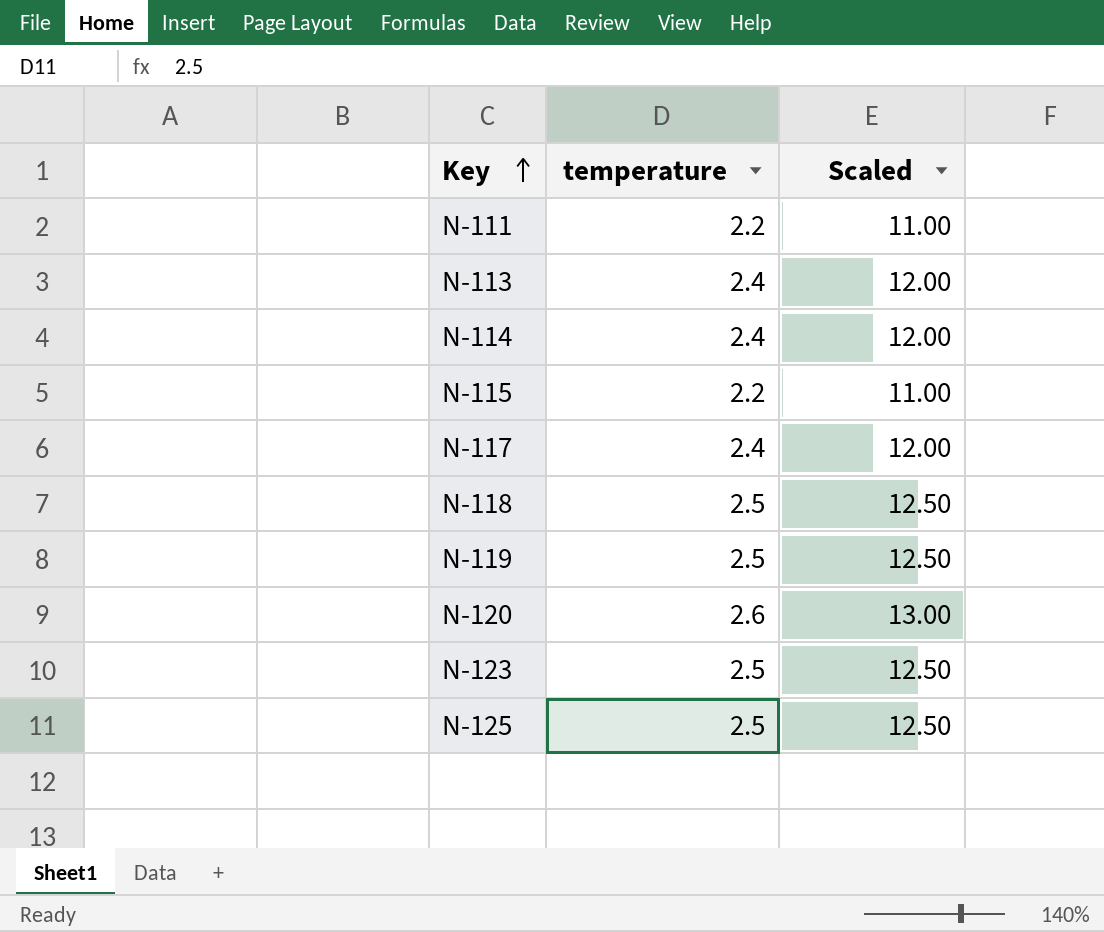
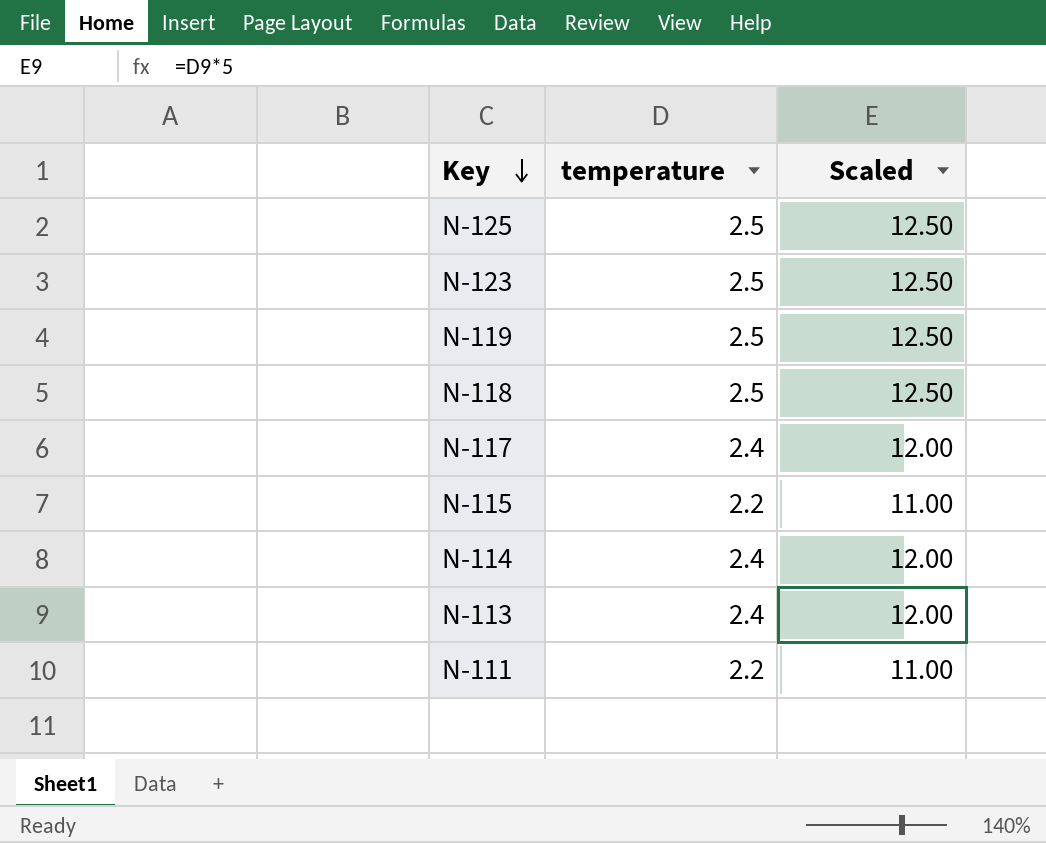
row order: Key ascending -> Key descending
row N-120: 2.6 | 13.00 -> none

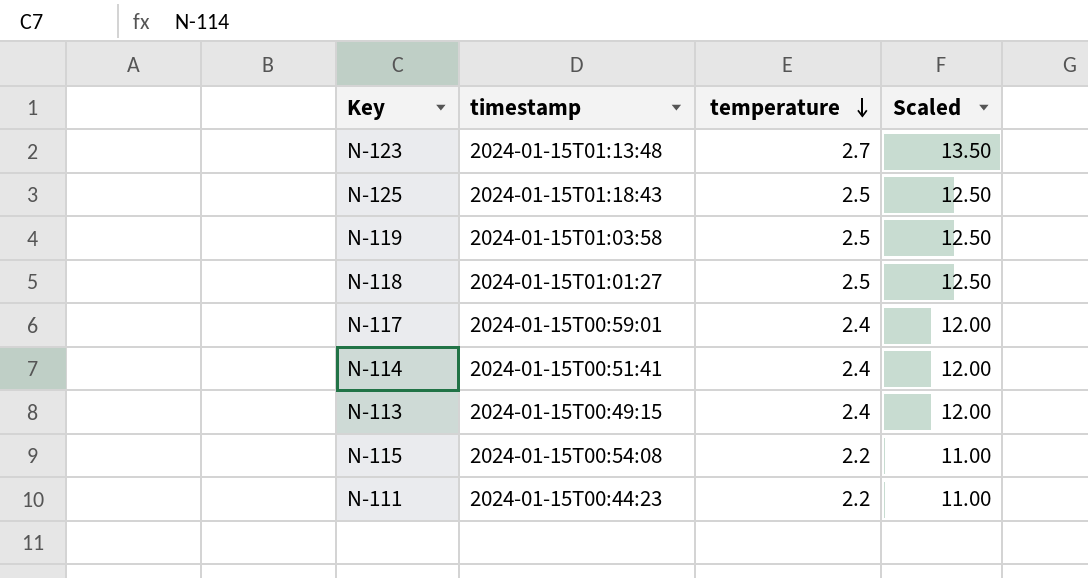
row order: Key descending -> temperature descending
column timestamp | position: none -> 2
N-123 | temperature: 2.5 -> 2.7
N-123 | Scaled: 12.50 -> 13.50

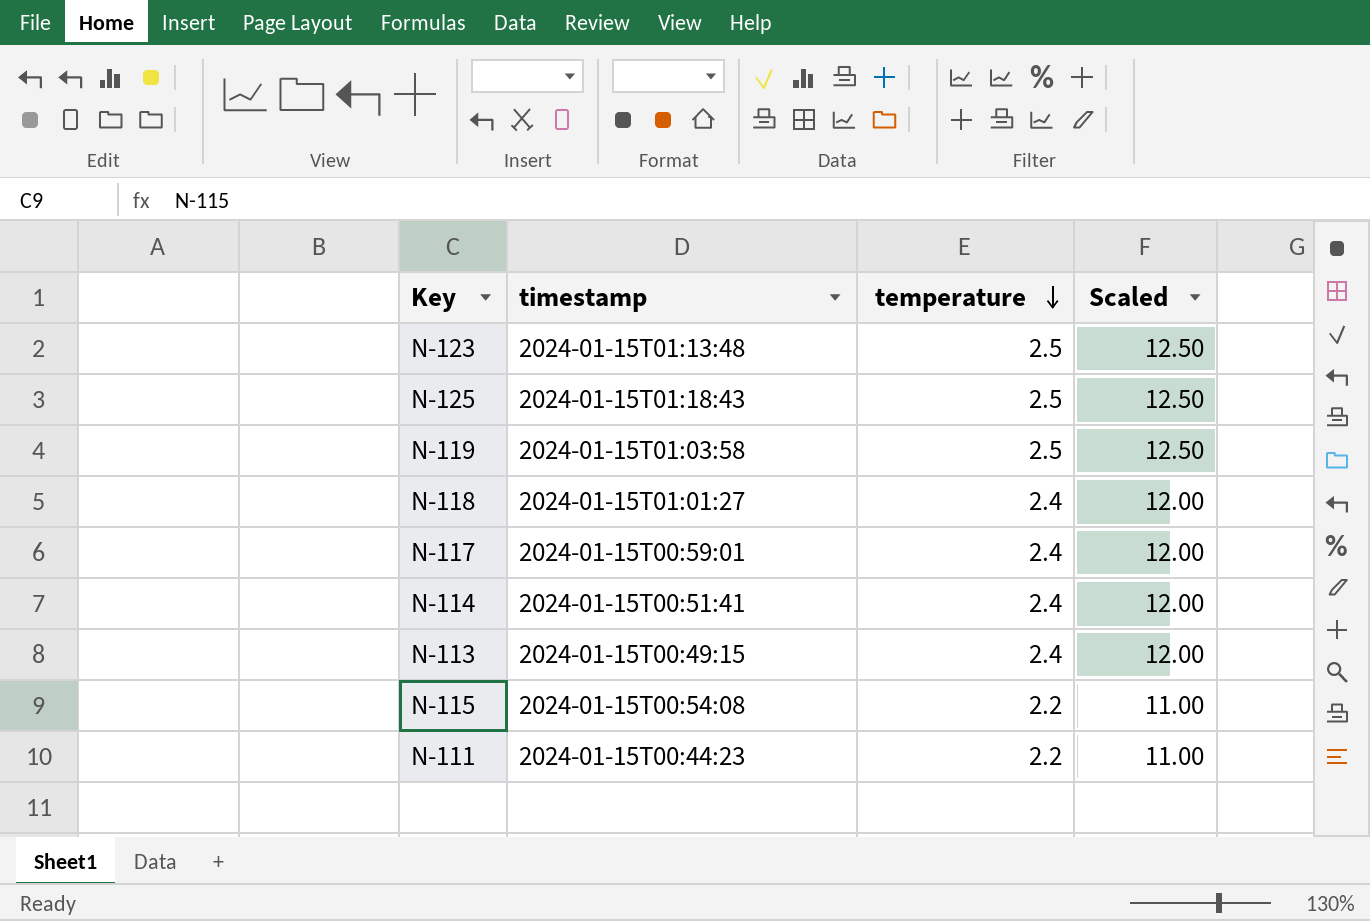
N-123 | temperature: 2.7 -> 2.5
N-123 | Scaled: 13.50 -> 12.50
N-118 | temperature: 2.5 -> 2.4
N-118 | Scaled: 12.50 -> 12.00

